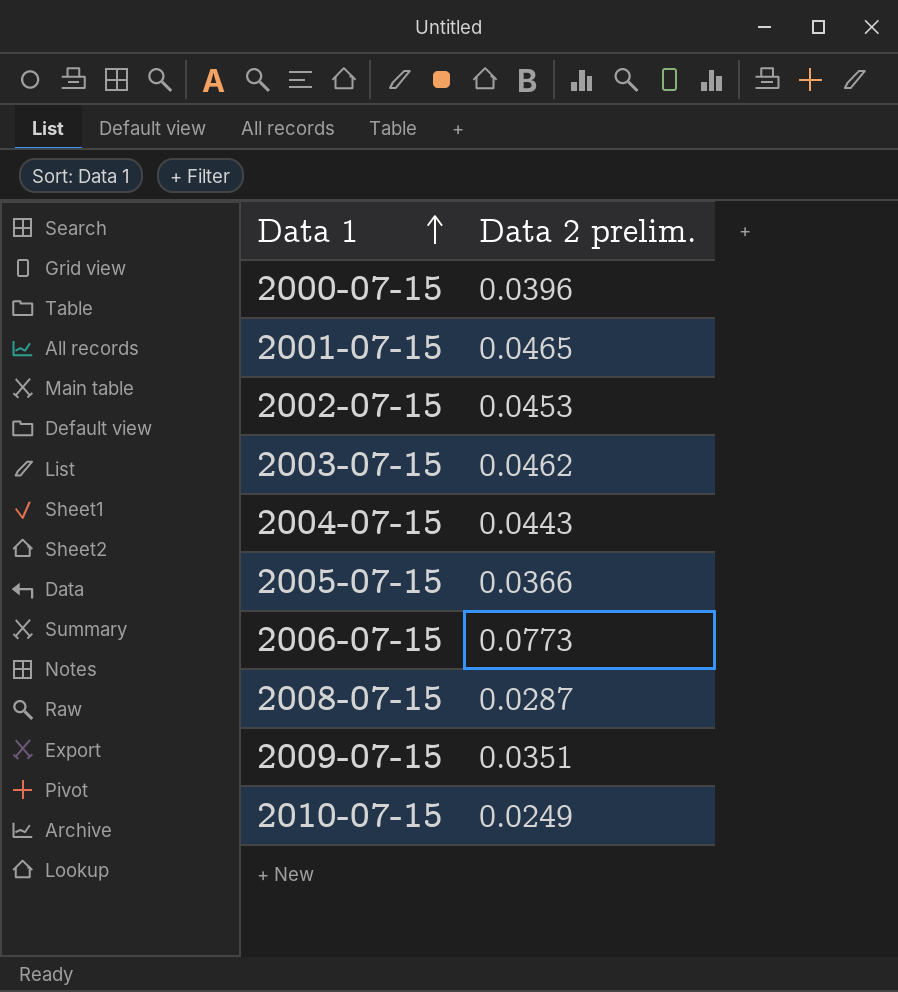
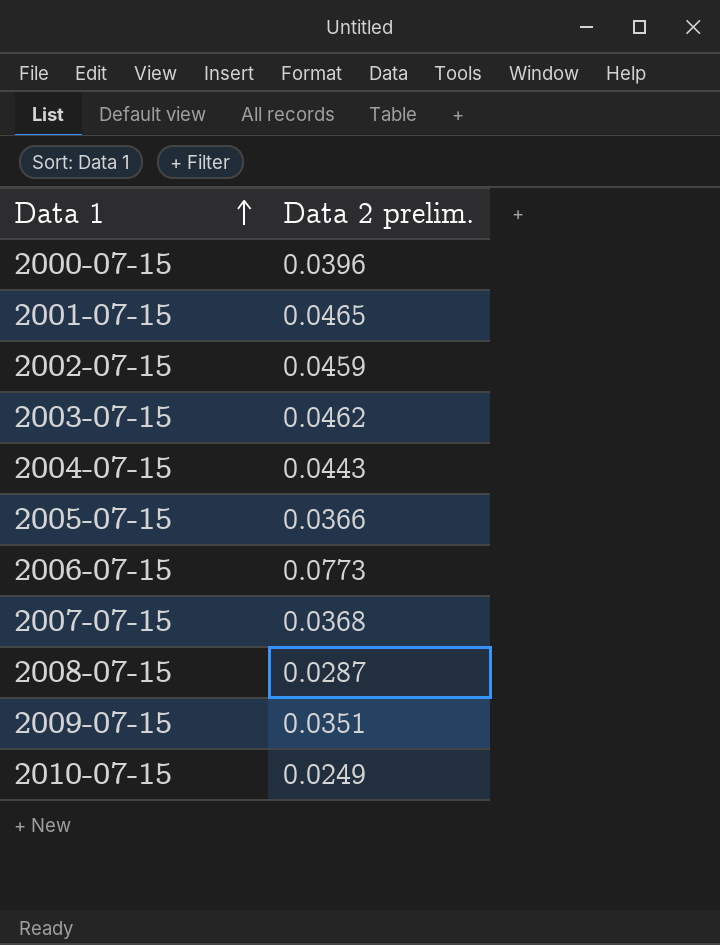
2002-07-15 | Data 2 prelim.: 0.0453 -> 0.0459
row 2007-07-15: none -> 0.0368

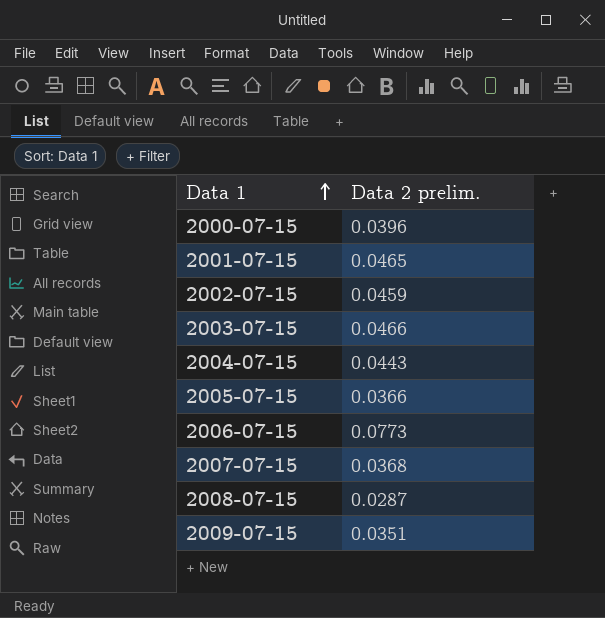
row 2010-07-15: 0.0249 -> none
2003-07-15 | Data 2 prelim.: 0.0462 -> 0.0466

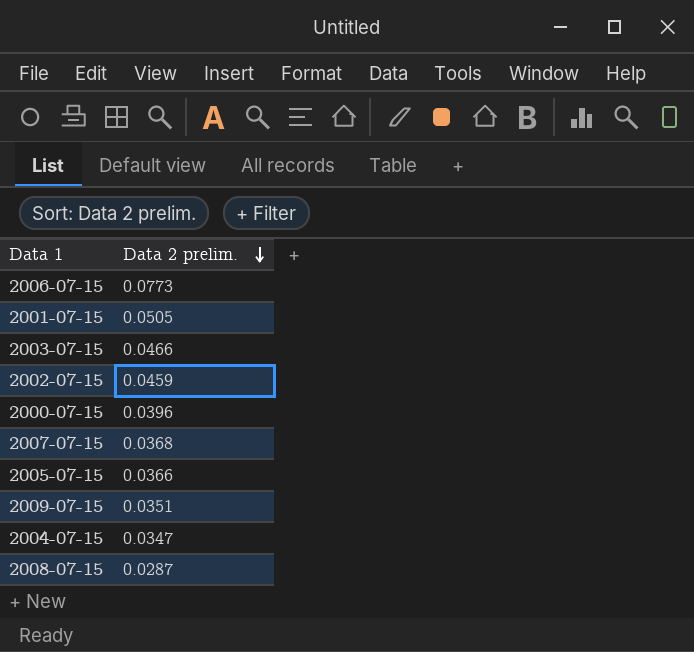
row order: Data 1 ascending -> Data 2 prelim. descending
2001-07-15 | Data 2 prelim.: 0.0465 -> 0.0505
2004-07-15 | Data 2 prelim.: 0.0443 -> 0.0347

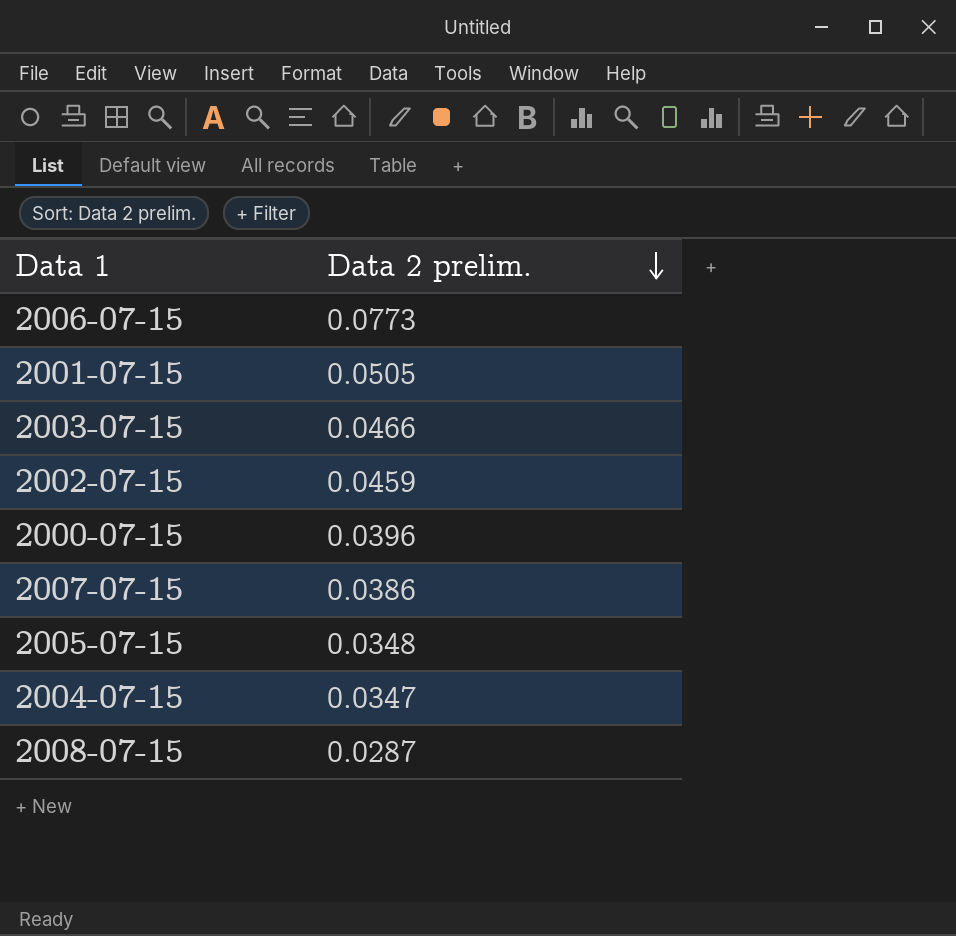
row 2009-07-15: 0.0351 -> none
2007-07-15 | Data 2 prelim.: 0.0368 -> 0.0386
2005-07-15 | Data 2 prelim.: 0.0366 -> 0.0348

